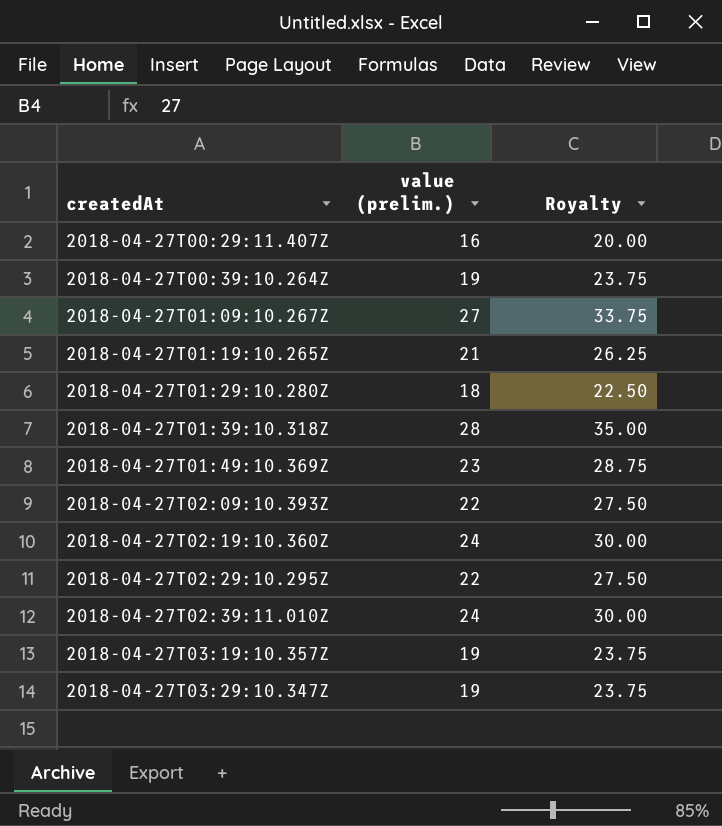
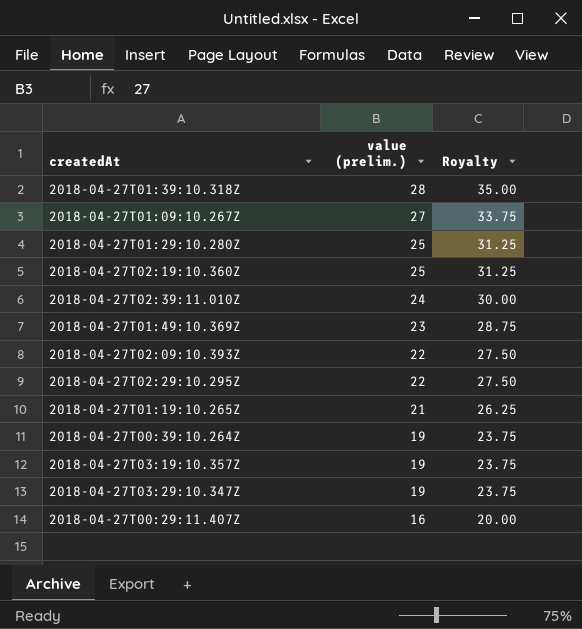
row order: createdAt ascending -> value (prelim.) descending
2018-04-27T01:29:10.280Z | value (prelim.): 18 -> 25
2018-04-27T01:29:10.280Z | Royalty: 22.50 -> 31.25
2018-04-27T02:19:10.360Z | value (prelim.): 24 -> 25
2018-04-27T02:19:10.360Z | Royalty: 30.00 -> 31.25

